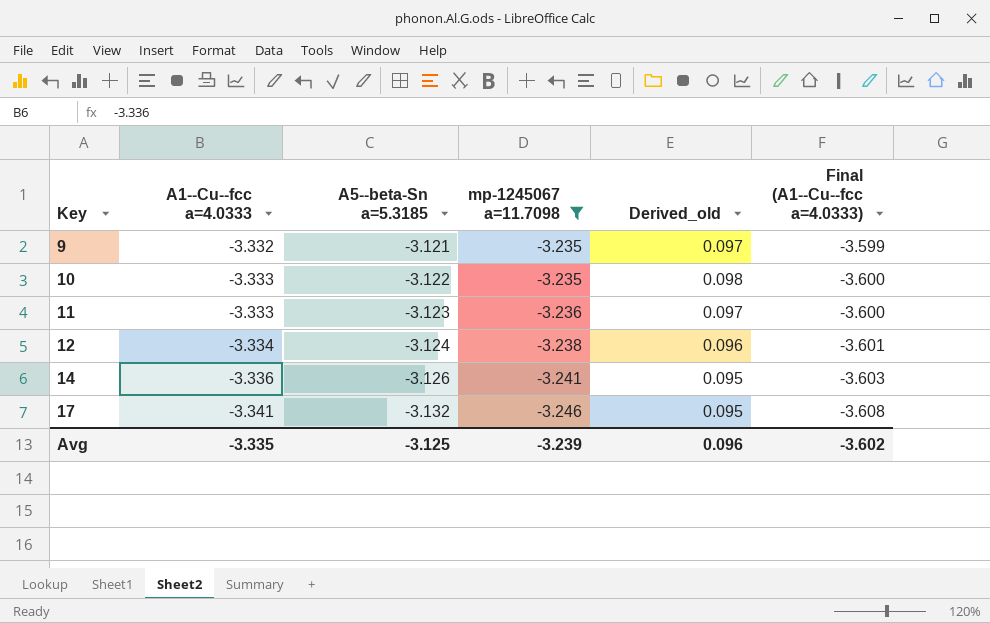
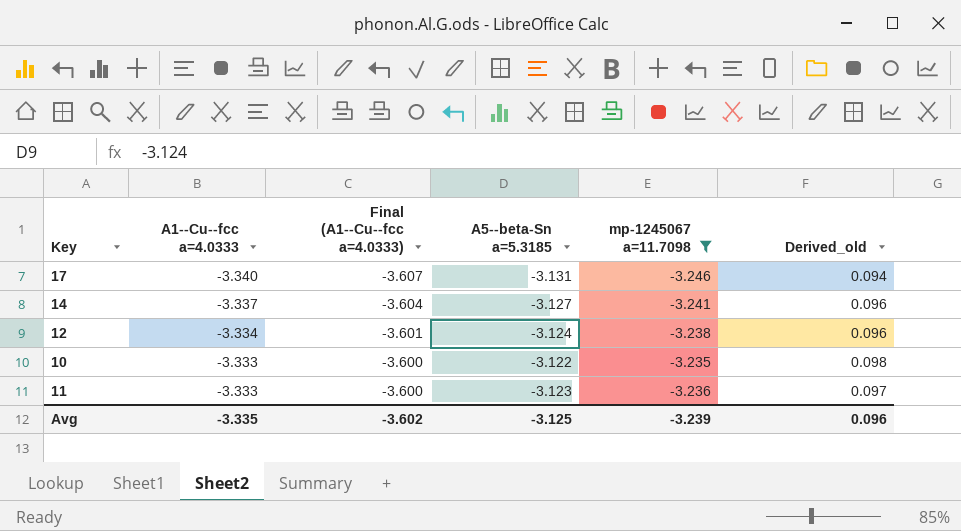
row order: Key ascending -> A1--Cu--fcc a=4.0333 ascending
column Final (A1--Cu--fcc a=4.0333) | position: 6 -> 3
row 9: -3.332 | -3.121 | -3.235 | 0.097 | -3.599 -> none
17 | A1--Cu--fcc a=4.0333: -3.341 -> -3.340
17 | Final (A1--Cu--fcc a=4.0333): -3.608 -> -3.607
17 | A5--beta-Sn a=5.3185: -3.132 -> -3.131
17 | Derived_old: 0.095 -> 0.094
14 | A1--Cu--fcc a=4.0333: -3.336 -> -3.337
14 | Final (A1--Cu--fcc a=4.0333): -3.603 -> -3.604
14 | A5--beta-Sn a=5.3185: -3.126 -> -3.127
14 | Derived_old: 0.095 -> 0.096

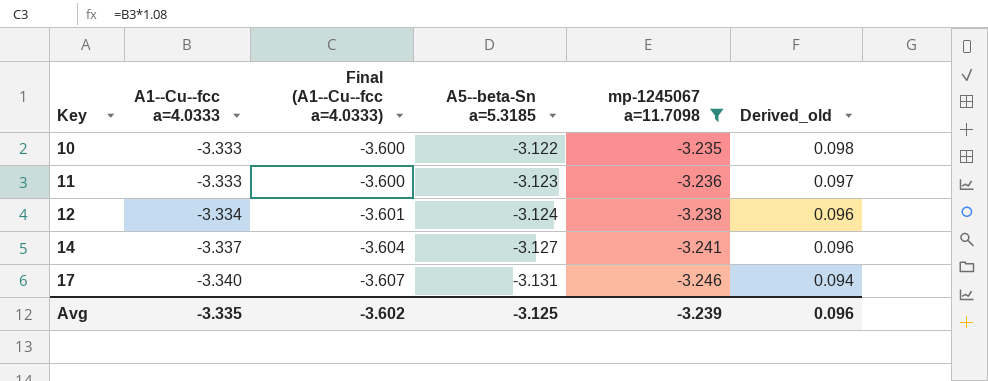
row order: A1--Cu--fcc a=4.0333 ascending -> Key ascending

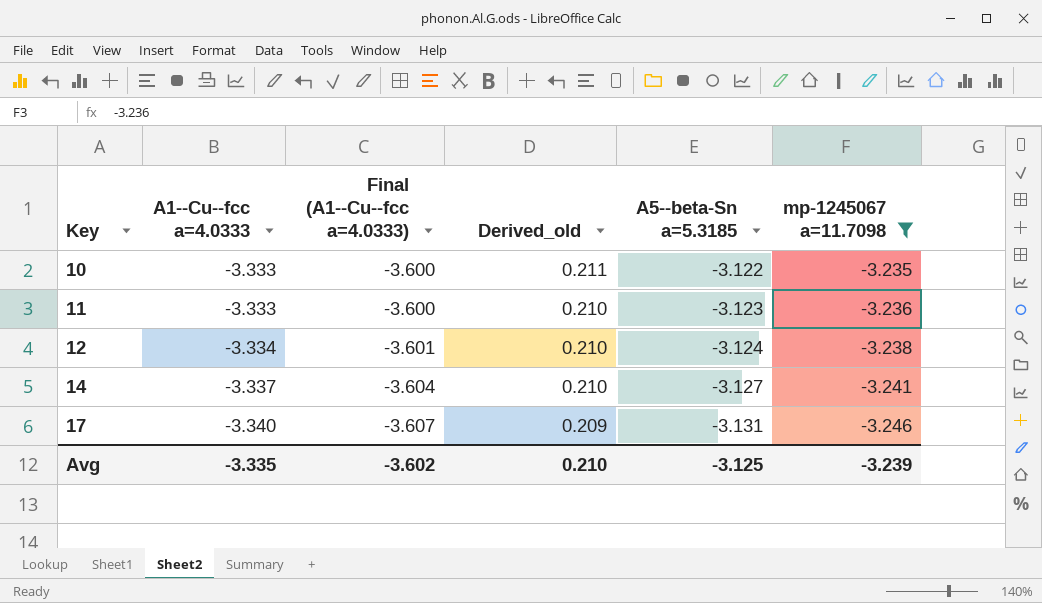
column Derived_old | formula: [mp-1245067 a=11.7098] - [A1--Cu--fcc a=4.0333] -> [A5--beta-Sn a=5.3185] - [A1--Cu--fcc a=4.0333]
column Derived_old | position: 6 -> 4
Avg | Derived_old: 0.096 -> 0.210

